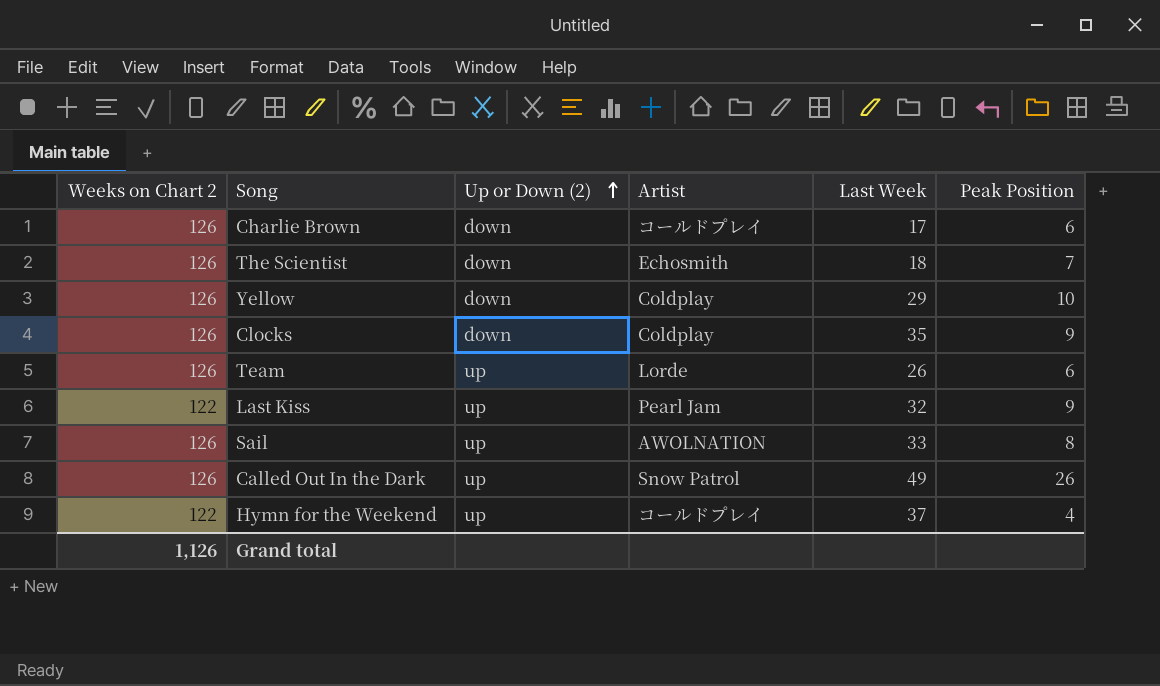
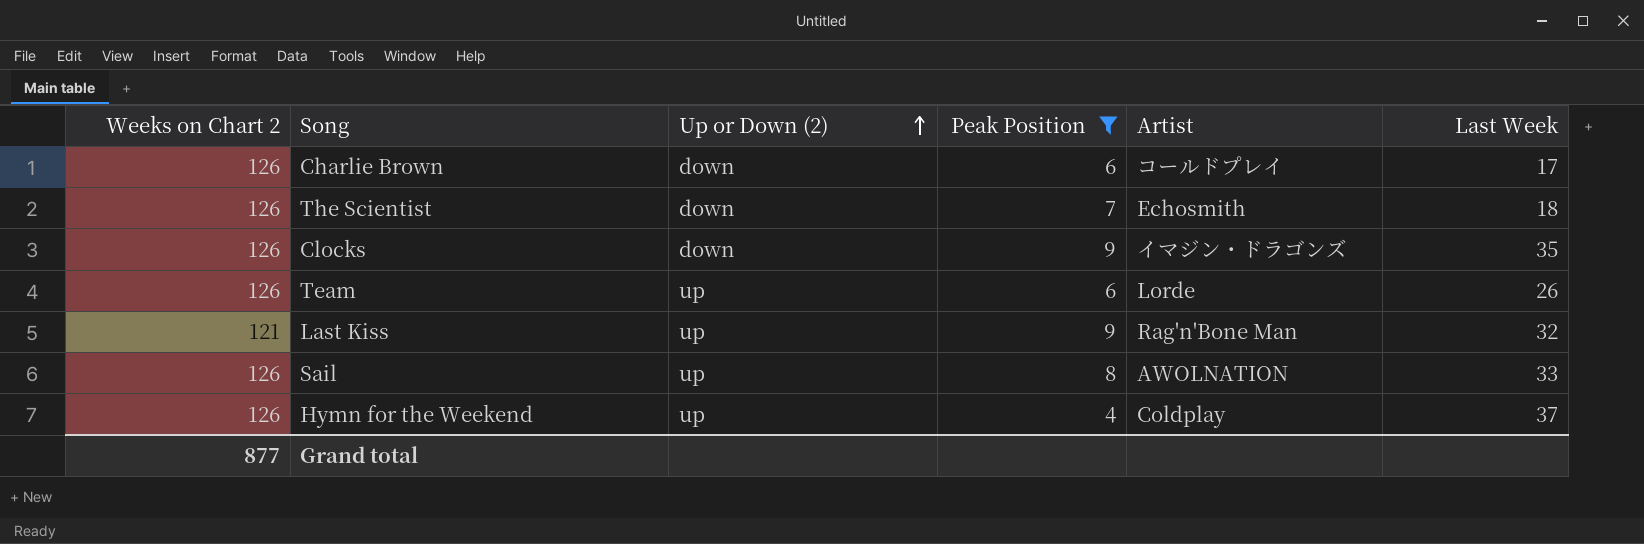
filter: none -> Peak Position <= 9
column Peak Position | position: 6 -> 4
Clocks | Artist: Coldplay -> イマジン・ドラゴンズ
Last Kiss | Weeks on Chart 2: 122 -> 121
Last Kiss | Artist: Pearl Jam -> Rag'n'Bone Man
Hymn for the Weekend | Weeks on Chart 2: 122 -> 126
Hymn for the Weekend | Artist: コールドプレイ -> Coldplay
Grand total | Weeks on Chart 2: 1,126 -> 877

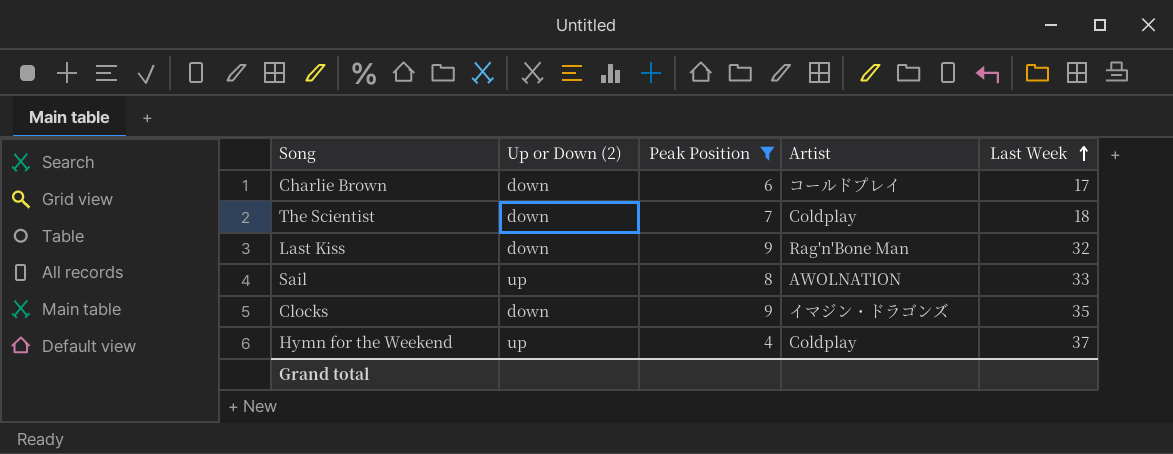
row order: Up or Down (2) ascending -> Last Week ascending
column Weeks on Chart 2 | position: 1 -> none
row Team: 126 | up | 6 | Lorde | 26 -> none
The Scientist | Artist: Echosmith -> Coldplay
Last Kiss | Up or Down (2): up -> down

